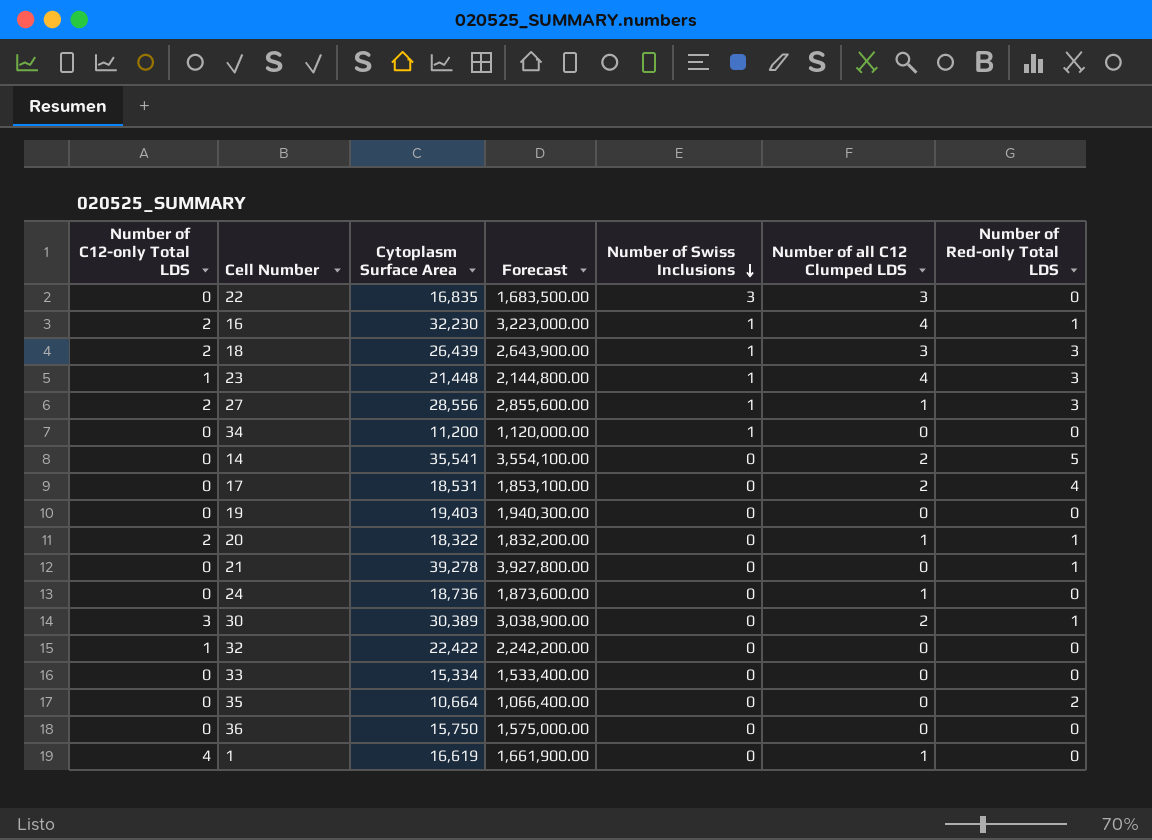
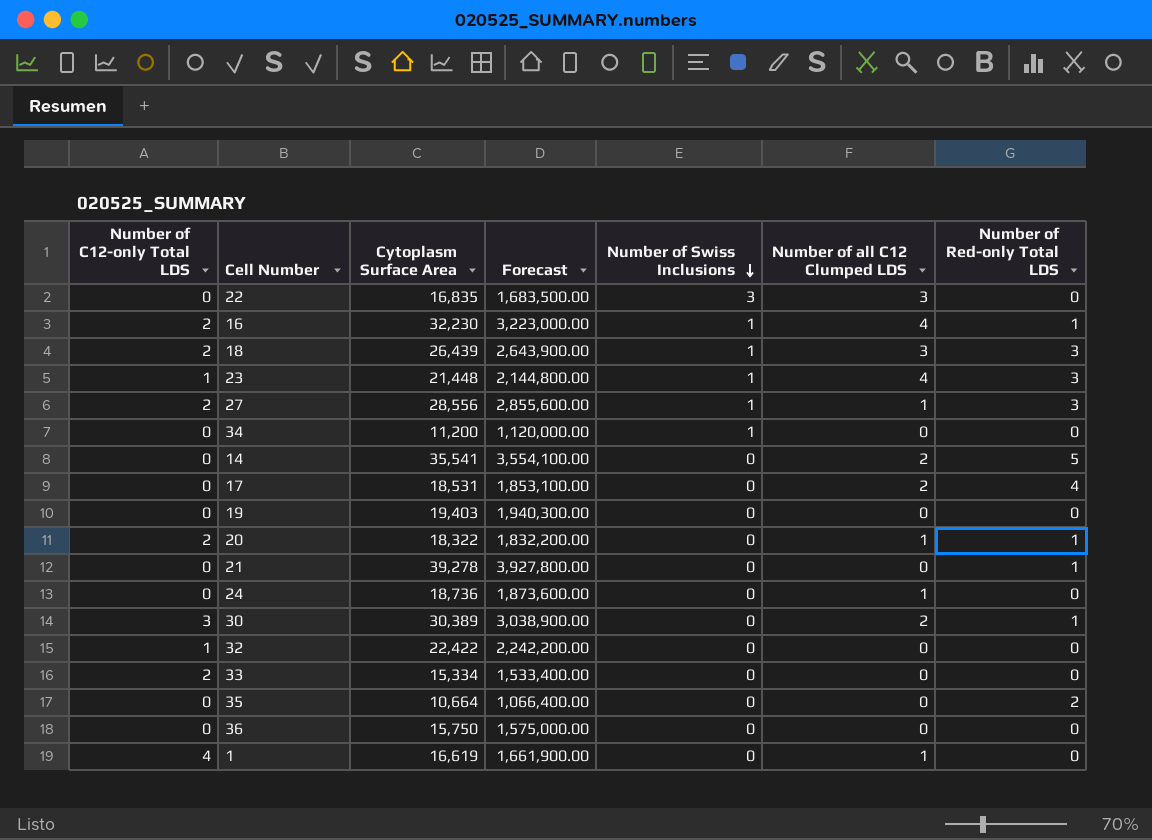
33 | Number of C12-only Total LDS: 0 -> 2

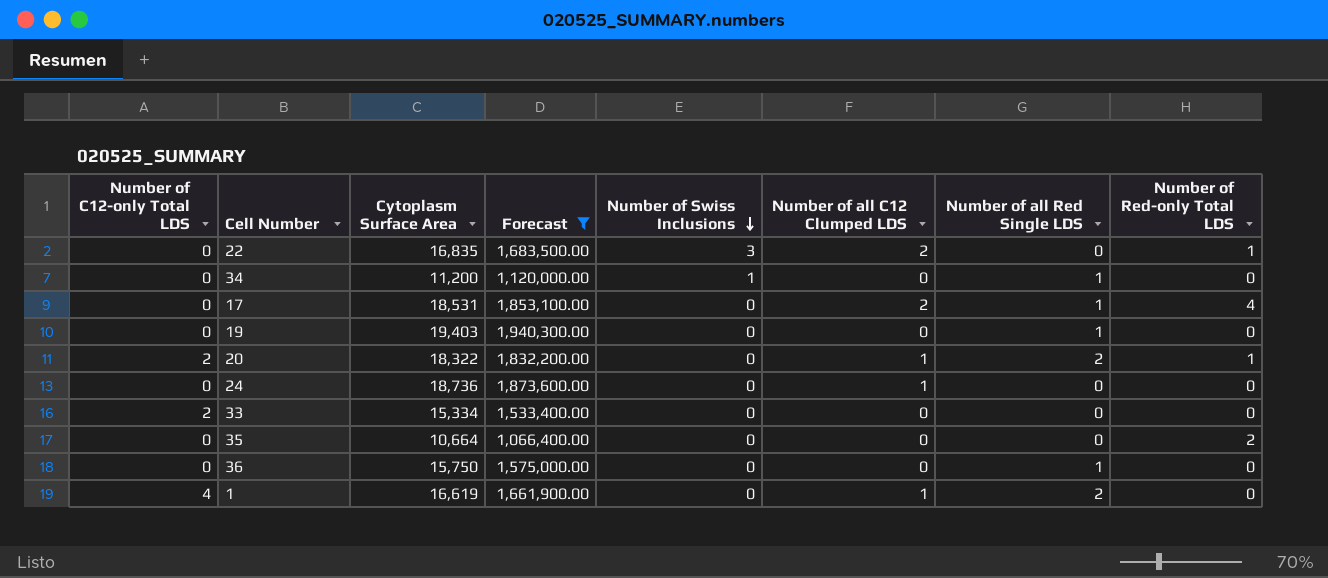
filter: none -> Forecast <= 1,940,300.00
column Number of all Red Single LDS | position: none -> 7
22 | Number of all C12 Clumped LDS: 3 -> 2
22 | Number of Red-only Total LDS: 0 -> 1

